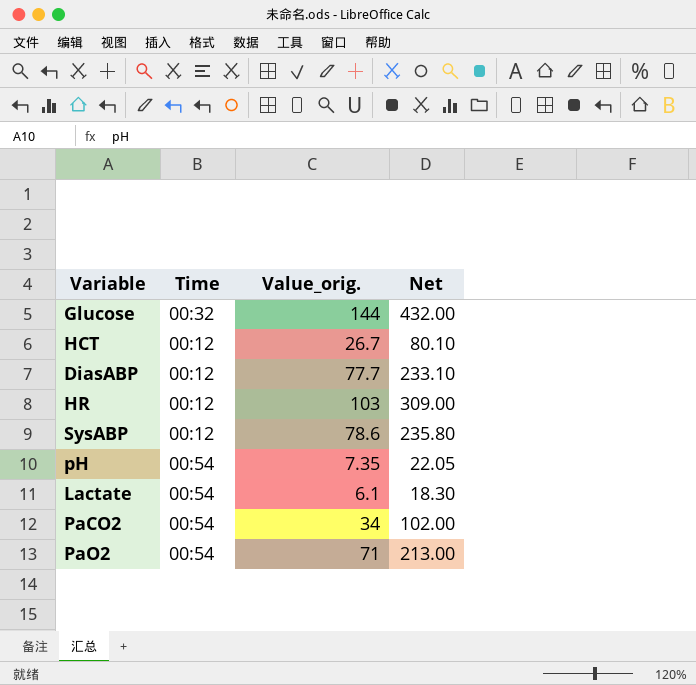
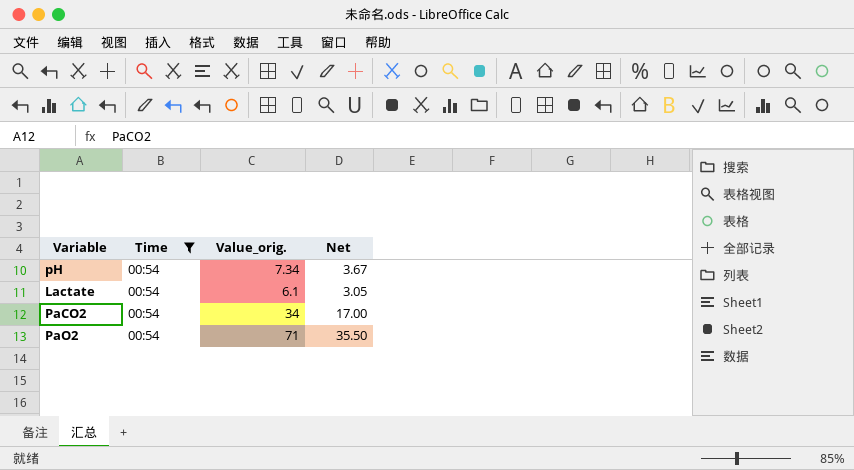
filter: none -> Time = 00:54
column Net | formula: [Value_orig.] * 3 -> [Value_orig.] * 0.5
pH | Value_orig.: 7.35 -> 7.34

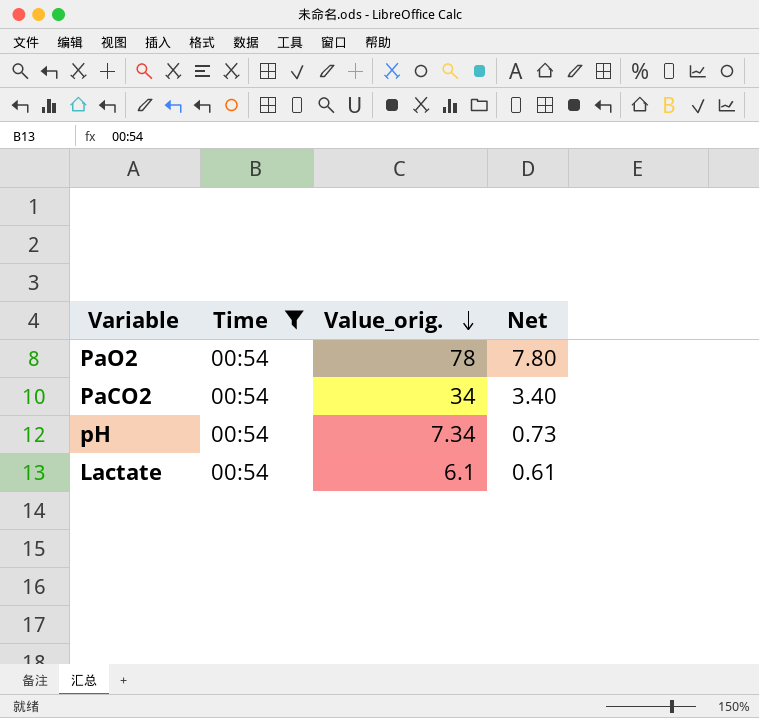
row order: none -> Value_orig. descending
column Net | formula: [Value_orig.] * 0.5 -> [Value_orig.] * 0.1
PaO2 | Value_orig.: 71 -> 78

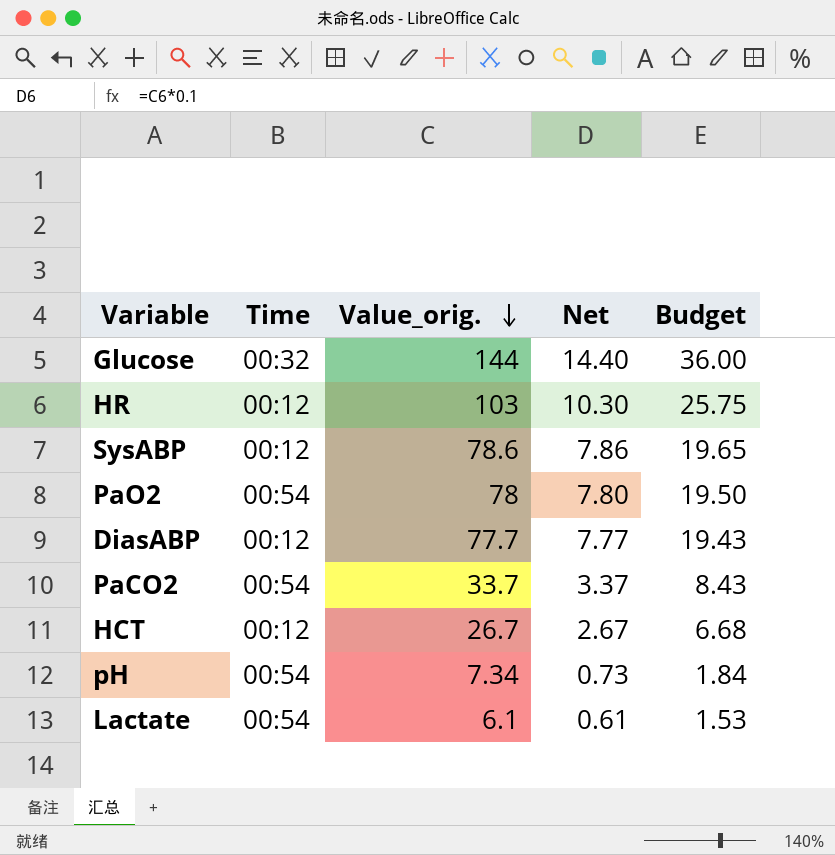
filter: Time = 00:54 -> none
column Budget | formula: none -> [Value_orig.] * 0.25
PaCO2 | Value_orig.: 34 -> 33.7
PaCO2 | Net: 3.40 -> 3.37

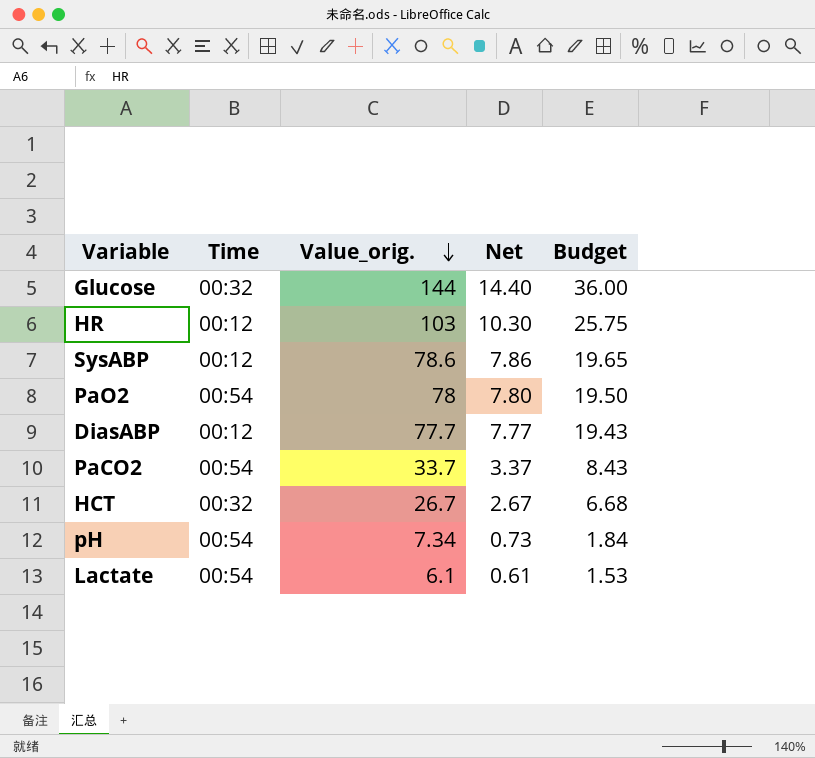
HCT | Time: 00:12 -> 00:32

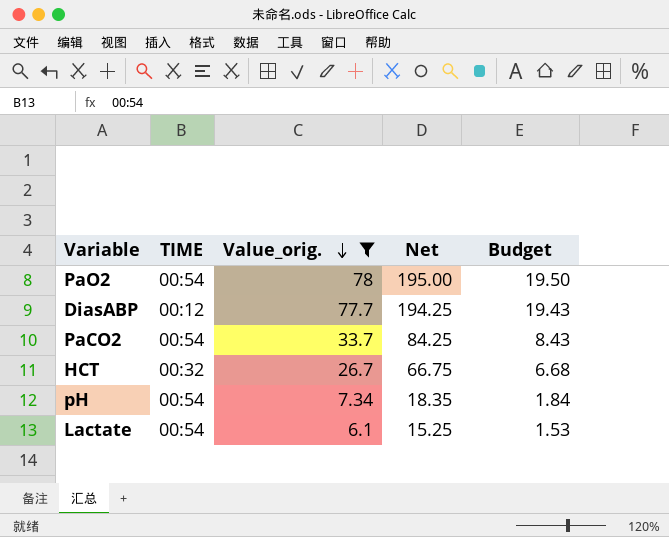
filter: none -> Value_orig. <= 78
column name: Time -> TIME
column Net | formula: [Value_orig.] * 0.1 -> [Value_orig.] * 2.5

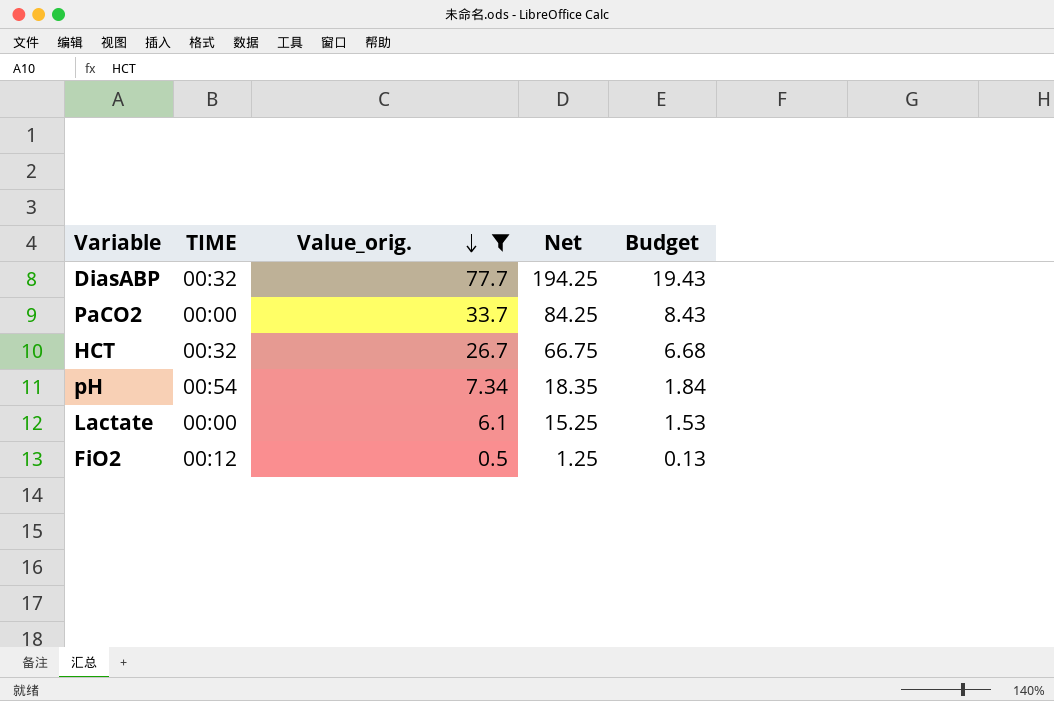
row PaO2: 00:54 | 78 | 195.00 | 19.50 -> none
DiasABP | TIME: 00:12 -> 00:32
PaCO2 | TIME: 00:54 -> 00:00
Lactate | TIME: 00:54 -> 00:00
row FiO2: none -> 00:12 | 0.5 | 1.25 | 0.13

